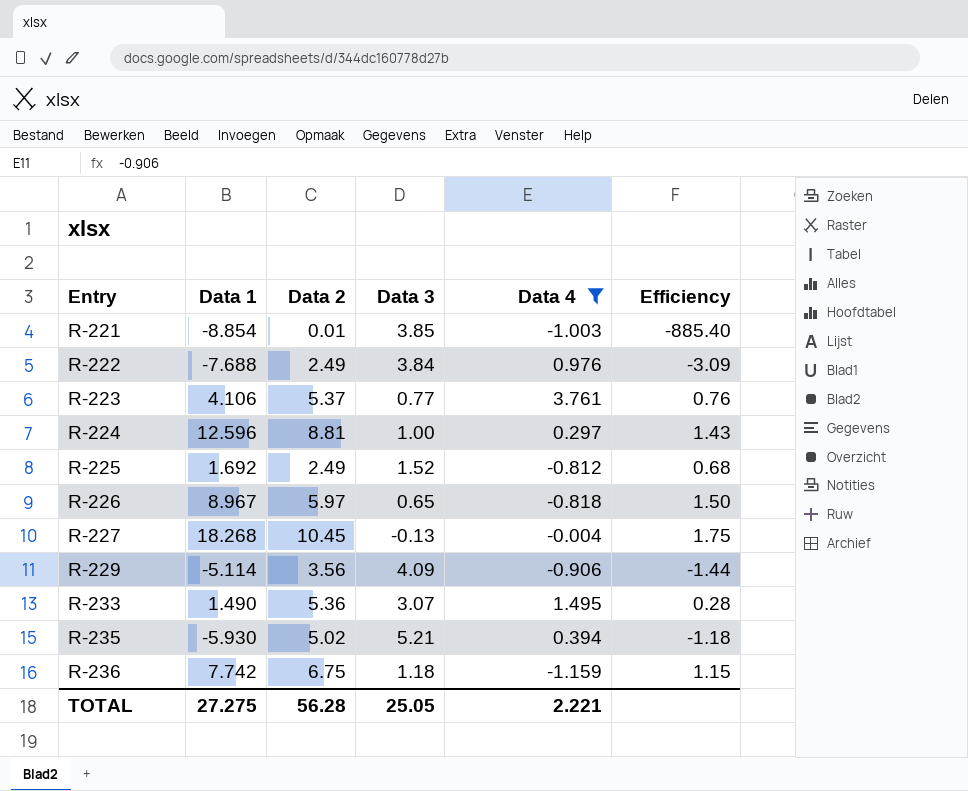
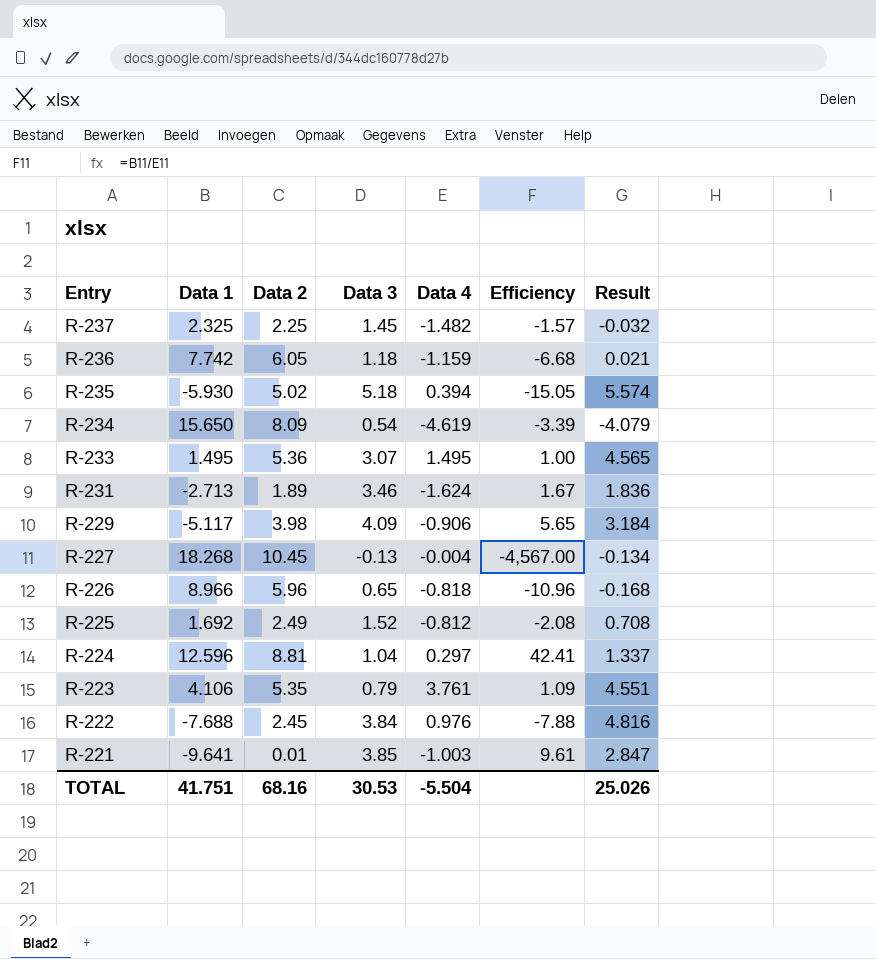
filter: Data 4 >= -1.159 -> none
row order: Entry ascending -> Entry descending
column Efficiency | formula: [Data 1] / [Data 2] -> [Data 1] / [Data 4]
column Result | formula: none -> [Data 3] + [Data 4]
R-236 | Data 2: 6.75 -> 6.05
R-235 | Data 3: 5.21 -> 5.18
R-233 | Data 1: 1.490 -> 1.495
R-229 | Data 1: -5.114 -> -5.117
R-229 | Data 2: 3.56 -> 3.98
R-226 | Data 1: 8.967 -> 8.966
R-226 | Data 2: 5.97 -> 5.96
R-224 | Data 3: 1.00 -> 1.04
R-223 | Data 2: 5.37 -> 5.35
R-223 | Data 3: 0.77 -> 0.79
R-222 | Data 2: 2.49 -> 2.45
R-221 | Data 1: -8.854 -> -9.641
TOTAL | Data 1: 27.275 -> 41.751
TOTAL | Data 2: 56.28 -> 68.16
TOTAL | Data 3: 25.05 -> 30.53
TOTAL | Data 4: 2.221 -> -5.504

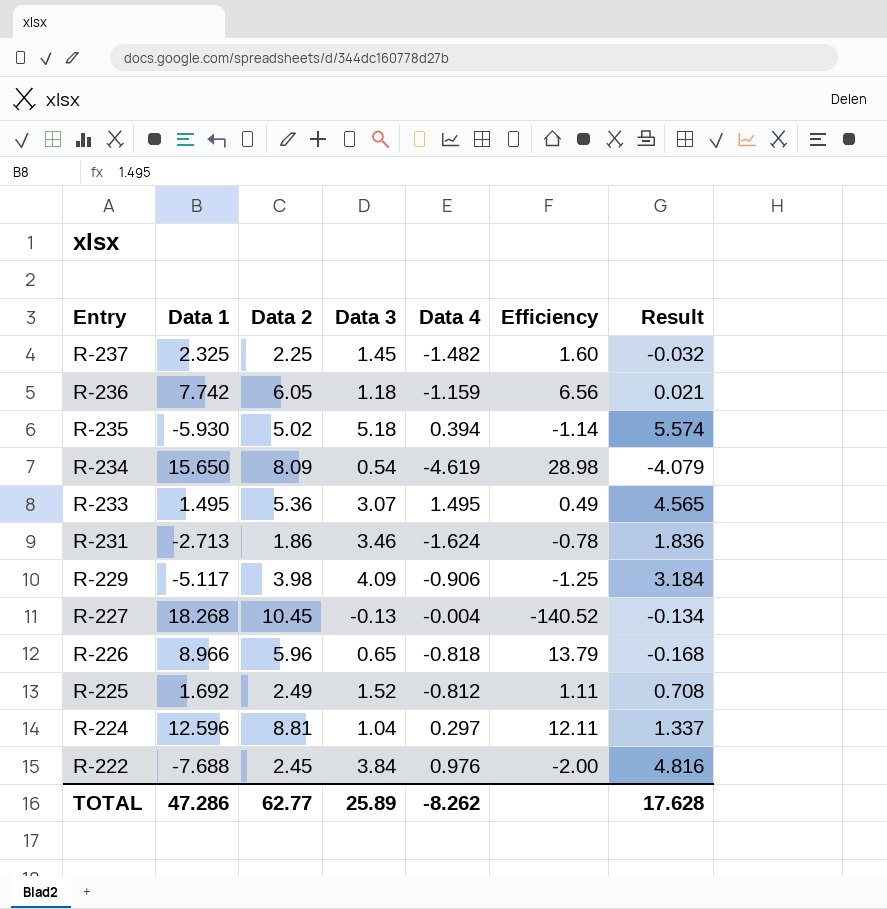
column Efficiency | formula: [Data 1] / [Data 4] -> [Data 1] / [Data 3]
row R-223: 4.106 | 5.35 | 0.79 | 3.761 | 1.09 | 4.551 -> none
row R-221: -9.641 | 0.01 | 3.85 | -1.003 | 9.61 | 2.847 -> none
R-231 | Data 2: 1.89 -> 1.86
TOTAL | Data 1: 41.751 -> 47.286
TOTAL | Data 2: 68.16 -> 62.77
TOTAL | Data 3: 30.53 -> 25.89
TOTAL | Data 4: -5.504 -> -8.262
TOTAL | Result: 25.026 -> 17.628

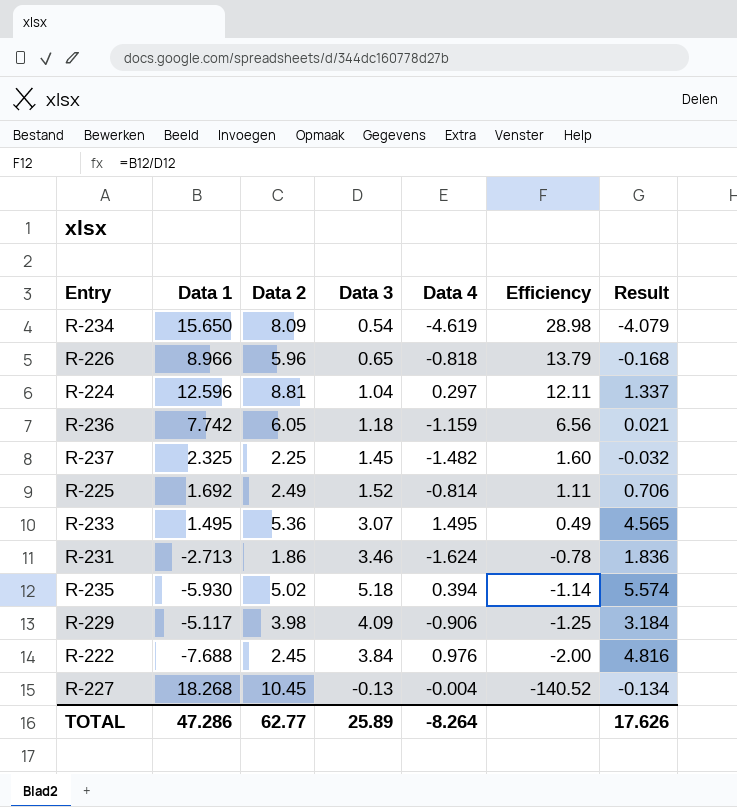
row order: Entry descending -> Efficiency descending
R-225 | Data 4: -0.812 -> -0.814
R-225 | Result: 0.708 -> 0.706
TOTAL | Data 4: -8.262 -> -8.264
TOTAL | Result: 17.628 -> 17.626

